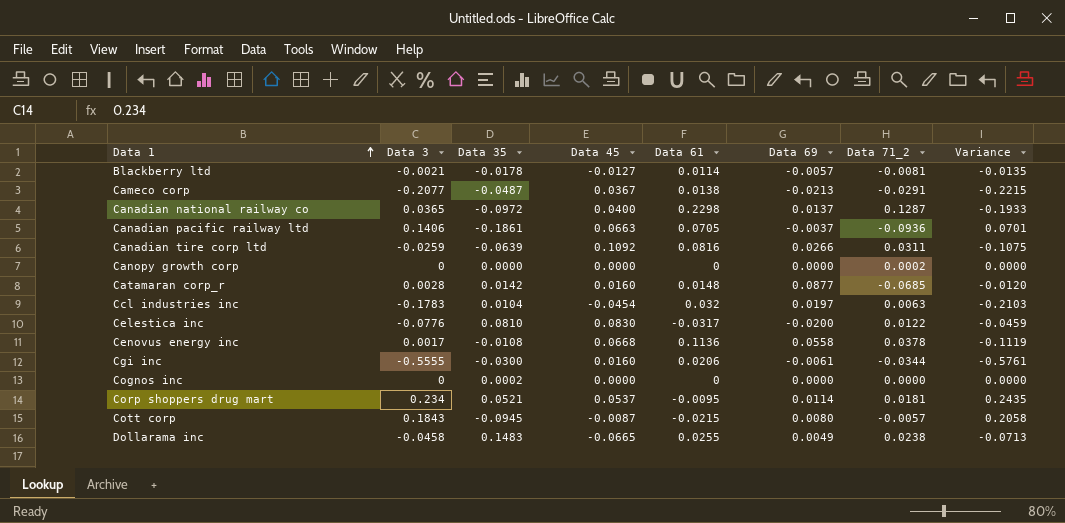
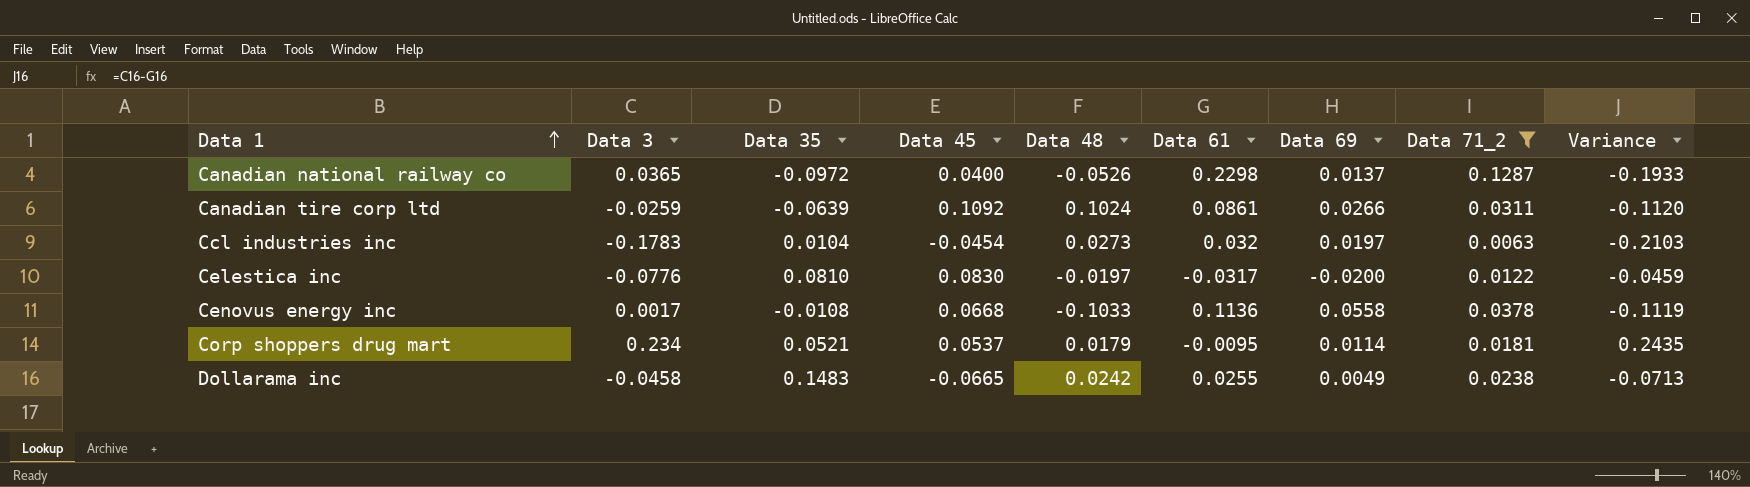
filter: none -> Data 71_2 >= 0.0063
column Data 48 | position: none -> 5
Canadian tire corp ltd | Data 61: 0.0816 -> 0.0861
Canadian tire corp ltd | Variance: -0.1075 -> -0.1120

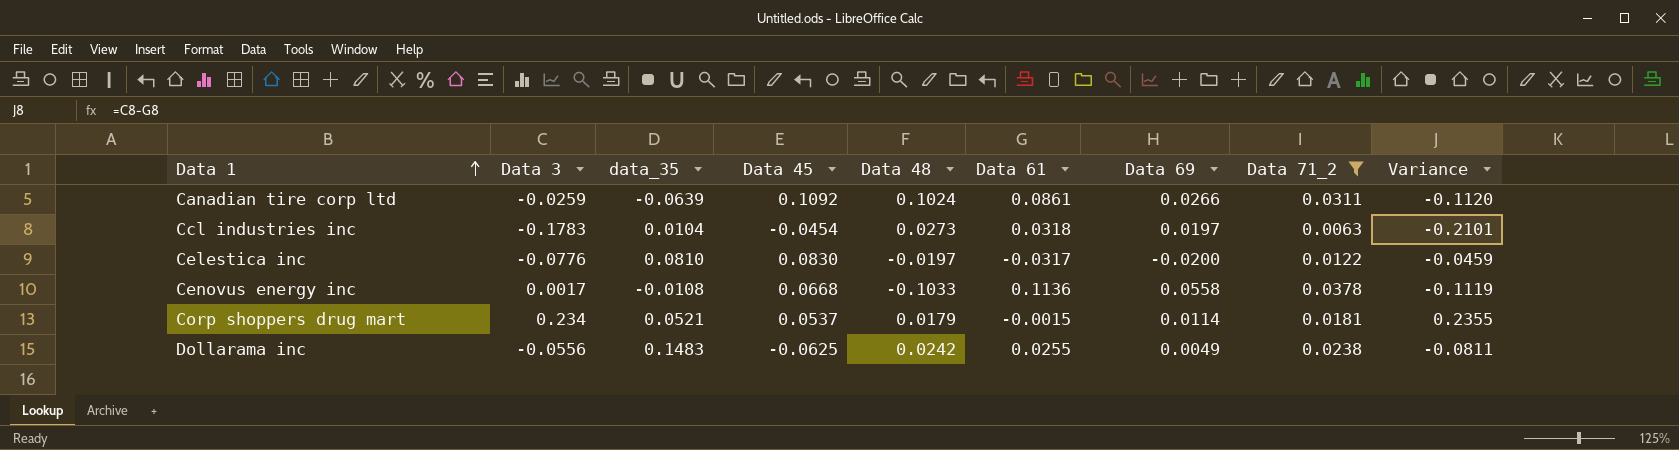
column name: Data 35 -> data_35
row Canadian national railway co: 0.0365 | -0.0972 | 0.0400 | -0.0526 | 0.2298 | 0.0137 | 0.1287 | -0.1933 -> none
Ccl industries inc | Data 61: 0.032 -> 0.0318
Ccl industries inc | Variance: -0.2103 -> -0.2101
Corp shoppers drug mart | Data 61: -0.0095 -> -0.0015
Corp shoppers drug mart | Variance: 0.2435 -> 0.2355
Dollarama inc | Data 3: -0.0458 -> -0.0556
Dollarama inc | Data 45: -0.0665 -> -0.0625
Dollarama inc | Variance: -0.0713 -> -0.0811

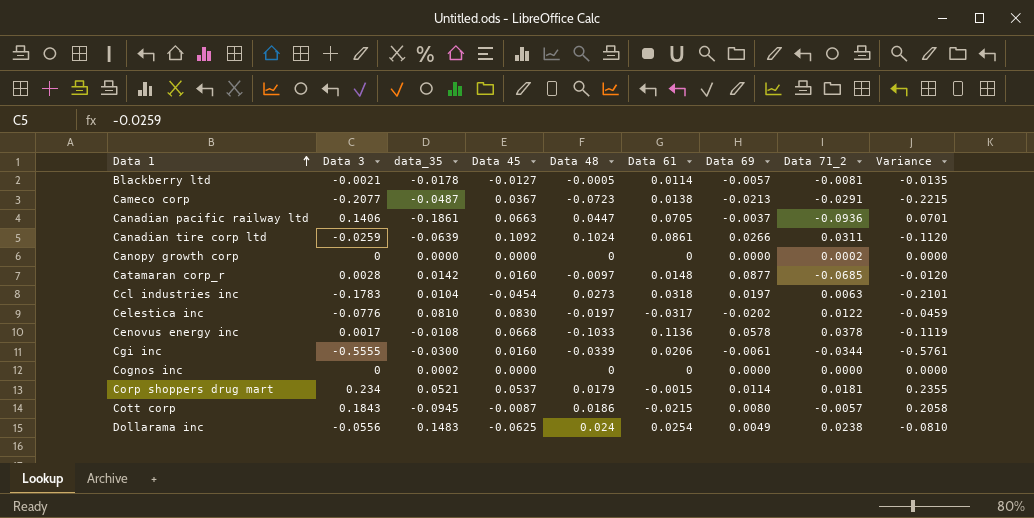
filter: Data 71_2 >= 0.0063 -> none
Celestica inc | Data 69: -0.0200 -> -0.0202
Cenovus energy inc | Data 69: 0.0558 -> 0.0578
Dollarama inc | Data 48: 0.0242 -> 0.024
Dollarama inc | Data 61: 0.0255 -> 0.0254
Dollarama inc | Variance: -0.0811 -> -0.0810

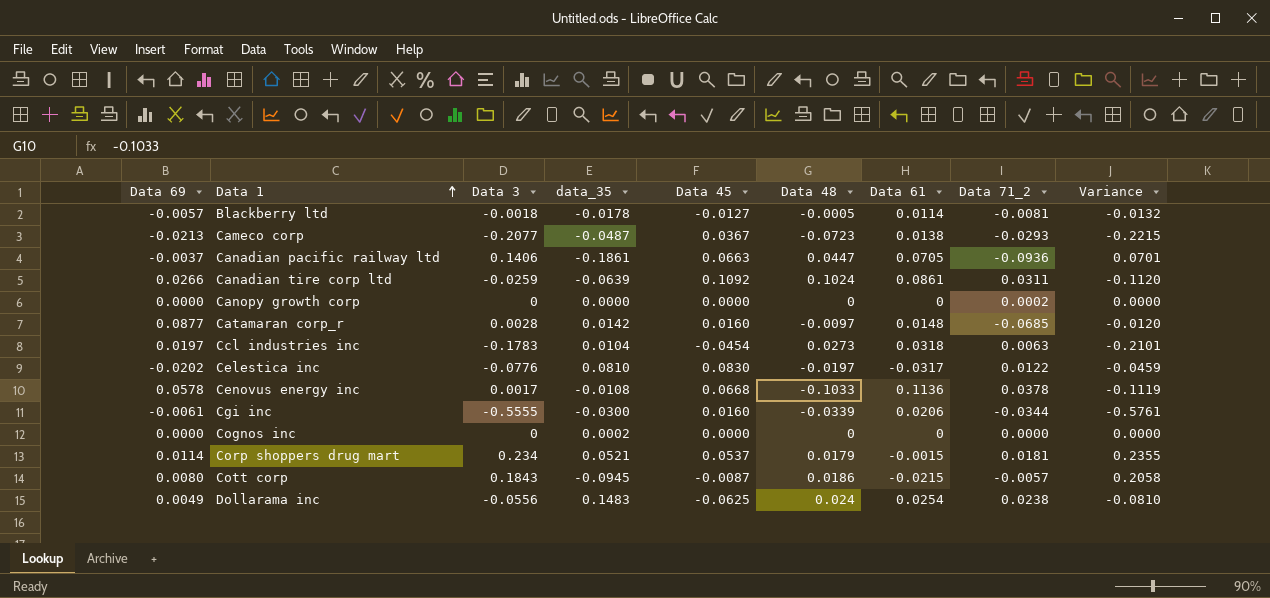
column Data 69 | position: 7 -> 1
Blackberry ltd | Data 3: -0.0021 -> -0.0018
Blackberry ltd | Variance: -0.0135 -> -0.0132
Cameco corp | Data 71_2: -0.0291 -> -0.0293

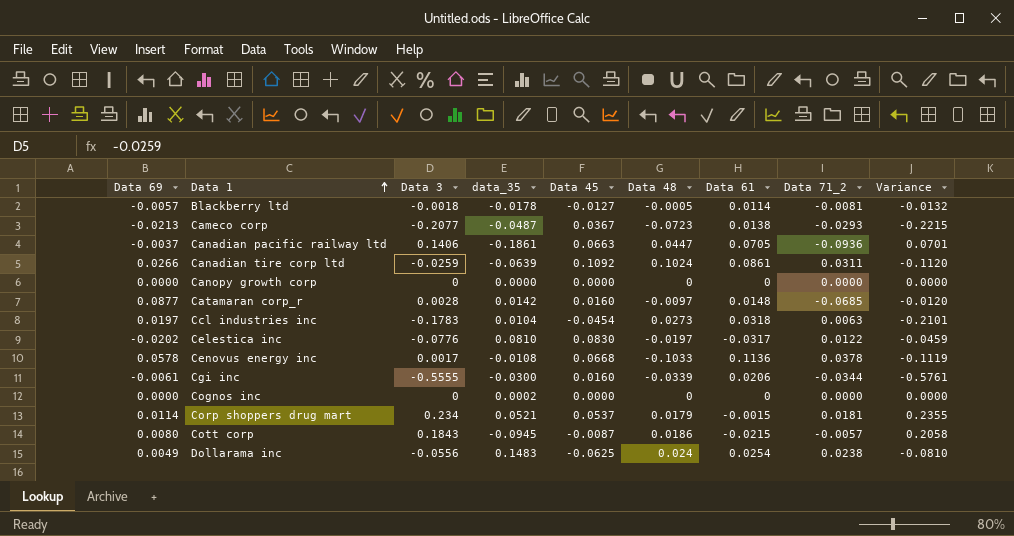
Canopy growth corp | Data 71_2: 0.0002 -> 0.0000

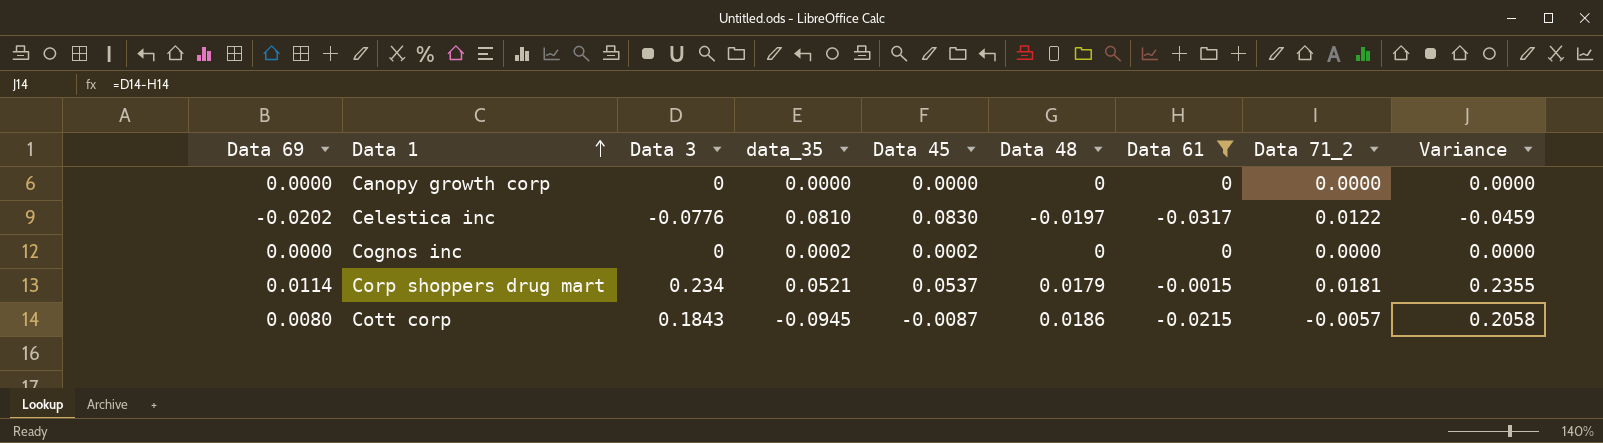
filter: none -> Data 61 <= 0
Cognos inc | Data 45: 0.0000 -> 0.0002

